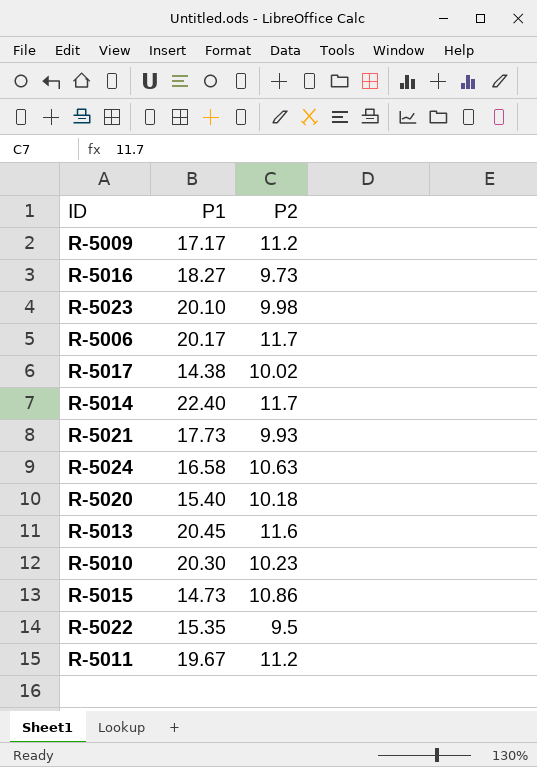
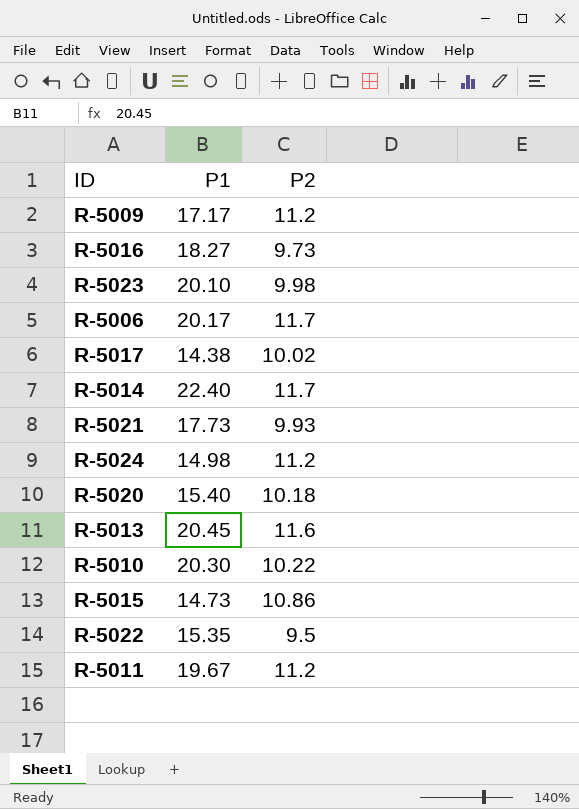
R-5024 | P1: 16.58 -> 14.98
R-5024 | P2: 10.63 -> 11.2
R-5010 | P2: 10.23 -> 10.22

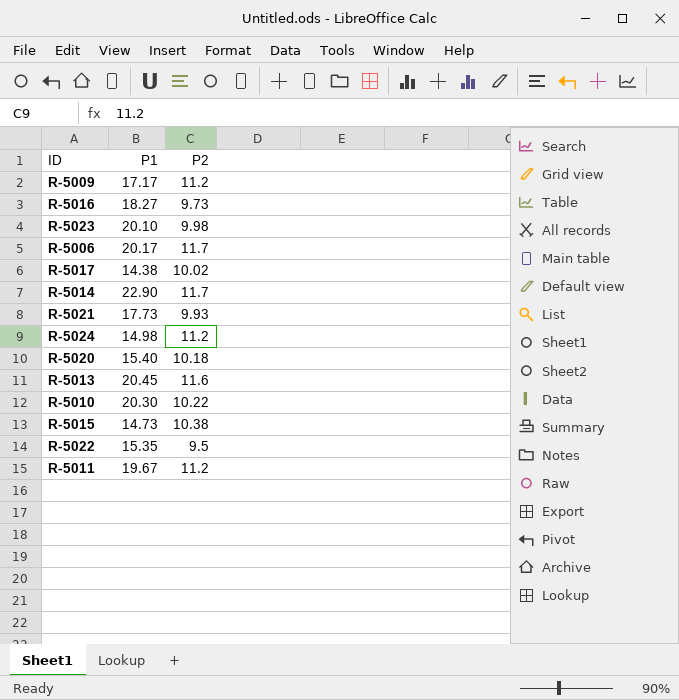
R-5014 | P1: 22.40 -> 22.90
R-5015 | P2: 10.86 -> 10.38

